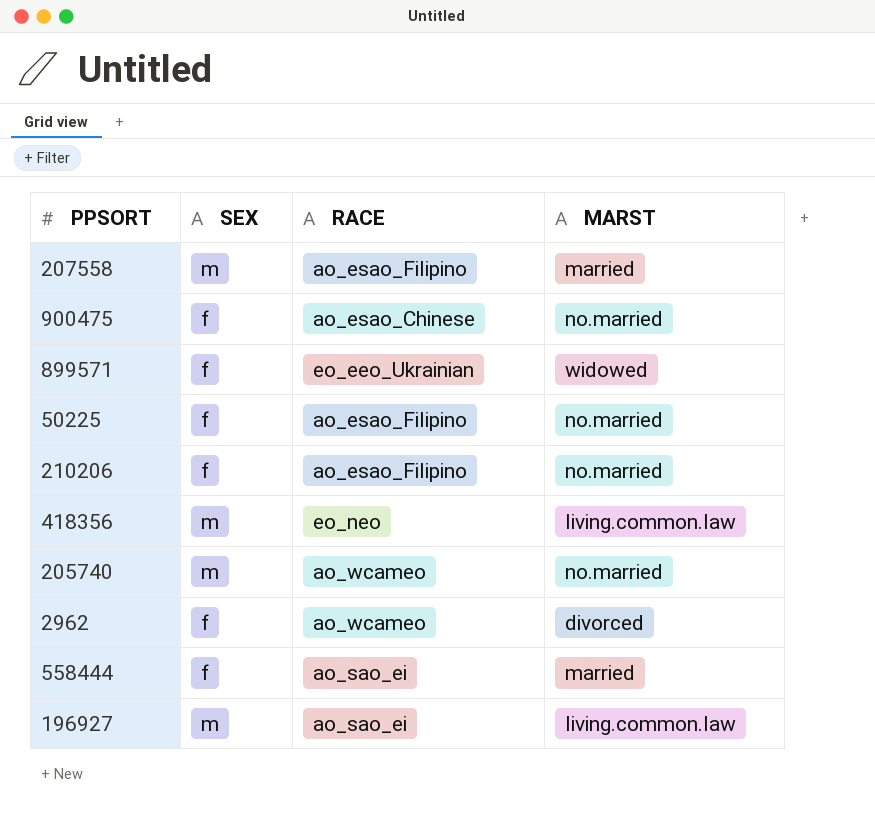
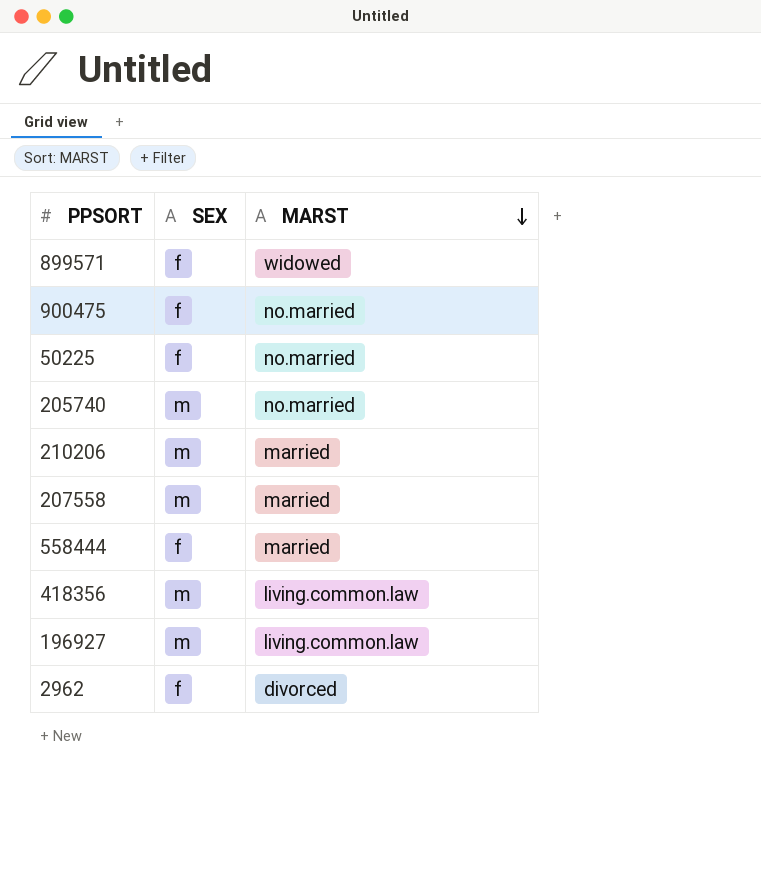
row order: none -> MARST descending
column RACE | position: 3 -> none
210206 | SEX: f -> m
210206 | MARST: no.married -> married

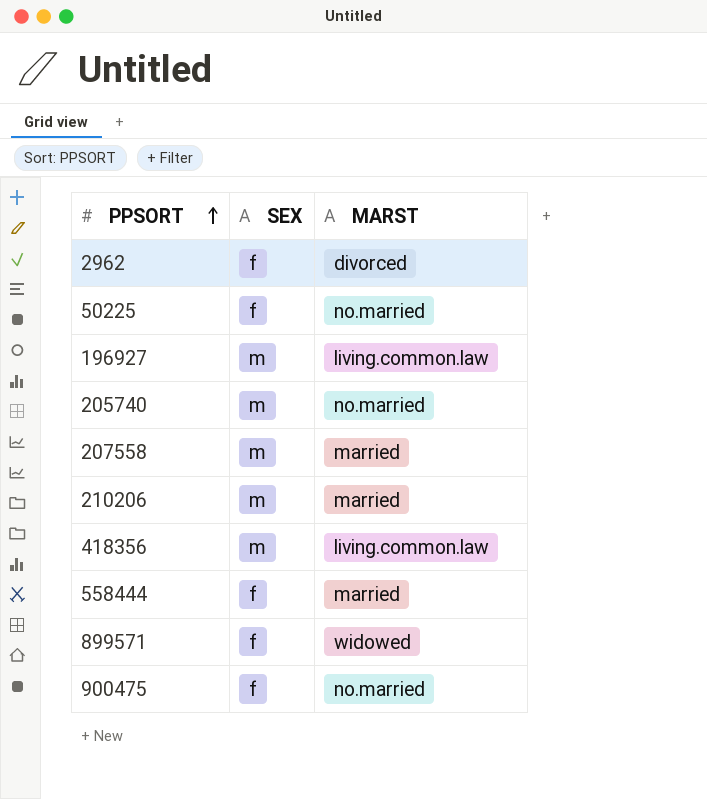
row order: MARST descending -> PPSORT ascending

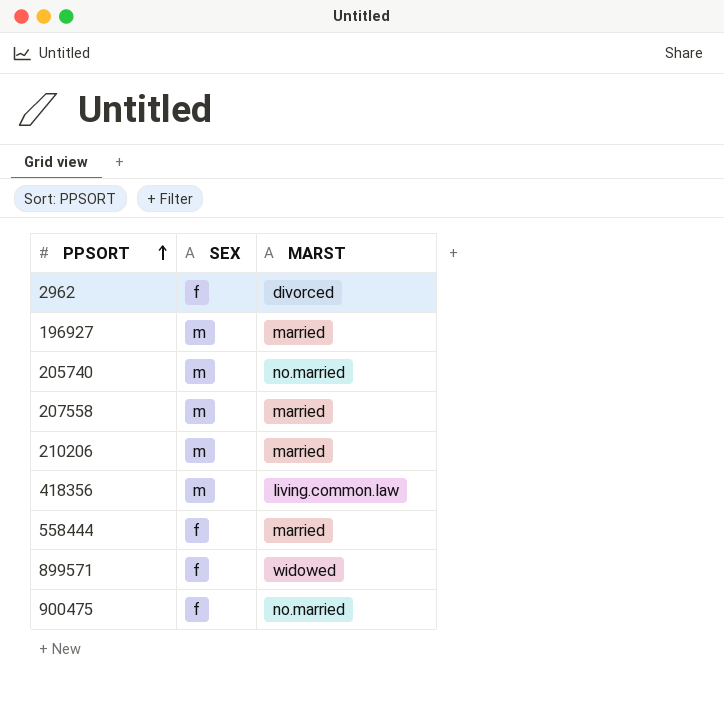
row 50225: f | no.married -> none
196927 | MARST: living.common.law -> married

